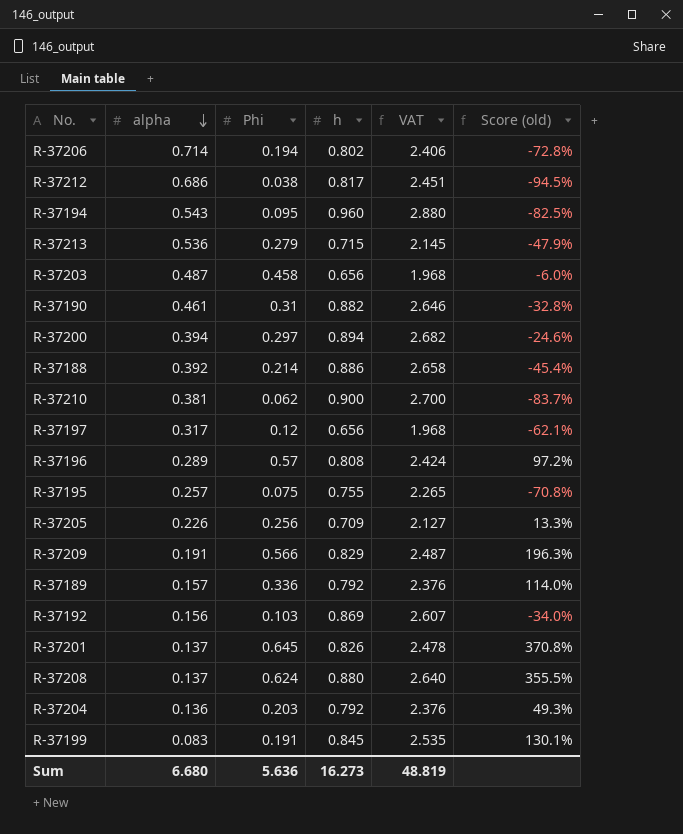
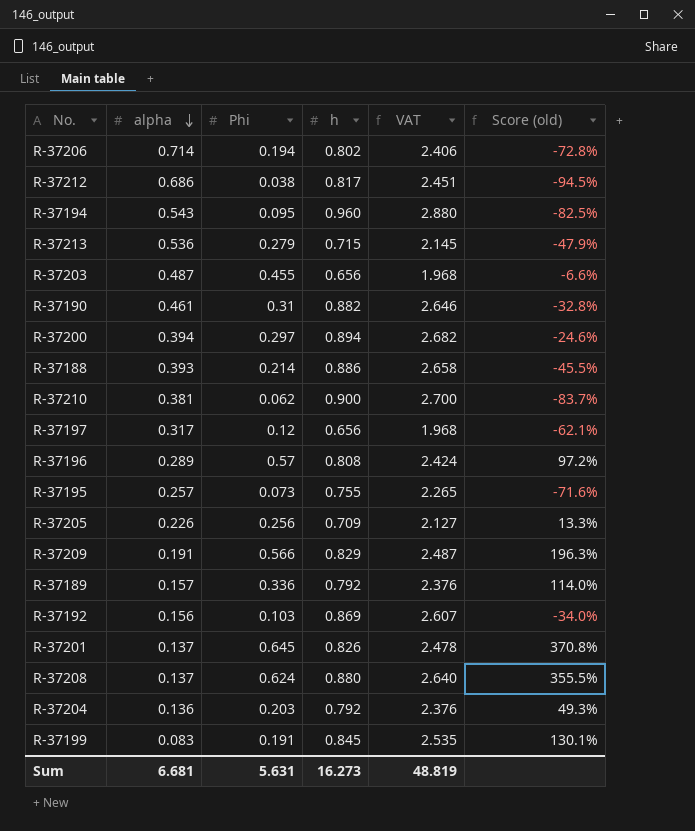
R-37203 | Phi: 0.458 -> 0.455
R-37203 | Score (old): -6.0% -> -6.6%
R-37188 | alpha: 0.392 -> 0.393
R-37188 | Score (old): -45.4% -> -45.5%
R-37195 | Phi: 0.075 -> 0.073
R-37195 | Score (old): -70.8% -> -71.6%
Sum | alpha: 6.680 -> 6.681
Sum | Phi: 5.636 -> 5.631

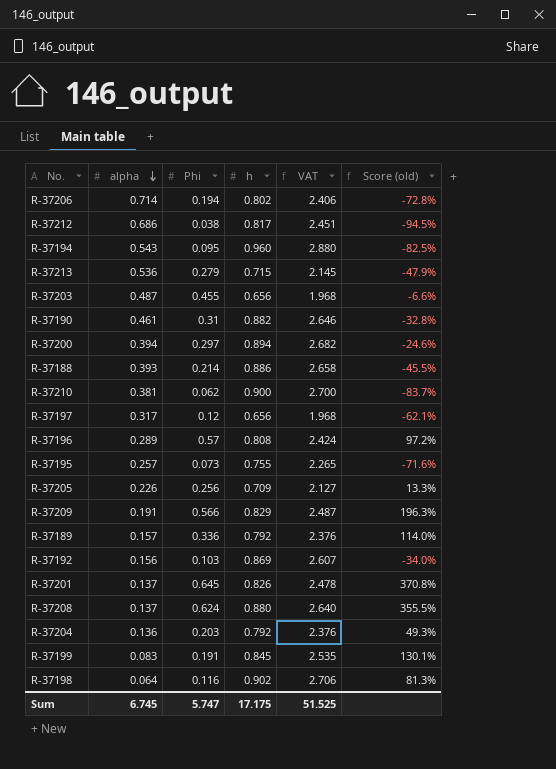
row R-37198: none -> 0.064 | 0.116 | 0.902 | 2.706 | 81.3%
Sum | alpha: 6.681 -> 6.745
Sum | Phi: 5.631 -> 5.747
Sum | h: 16.273 -> 17.175
Sum | VAT: 48.819 -> 51.525

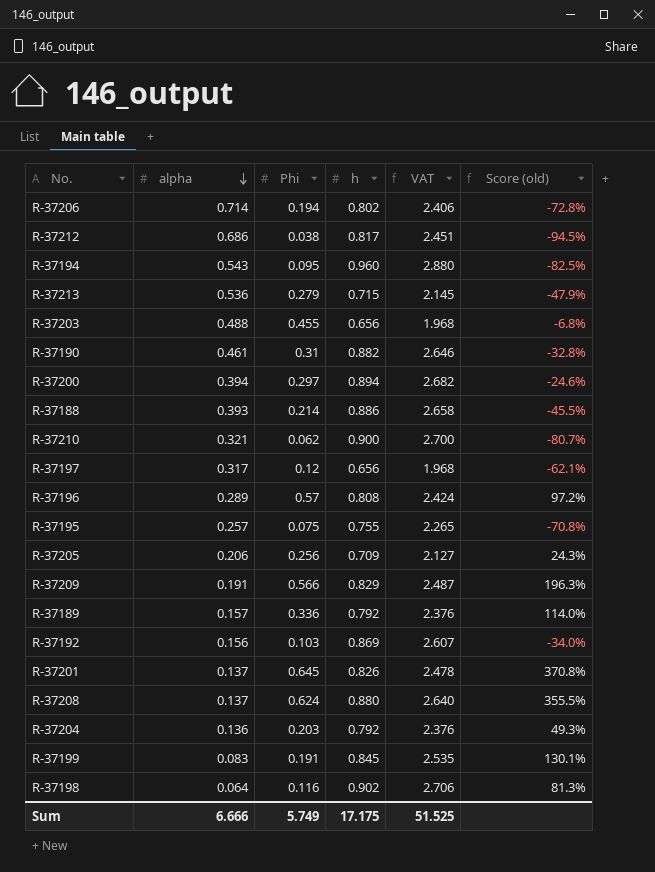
R-37203 | alpha: 0.487 -> 0.488
R-37203 | Score (old): -6.6% -> -6.8%
R-37210 | alpha: 0.381 -> 0.321
R-37210 | Score (old): -83.7% -> -80.7%
R-37195 | Phi: 0.073 -> 0.075
R-37195 | Score (old): -71.6% -> -70.8%
R-37205 | alpha: 0.226 -> 0.206
R-37205 | Score (old): 13.3% -> 24.3%
Sum | alpha: 6.745 -> 6.666
Sum | Phi: 5.747 -> 5.749

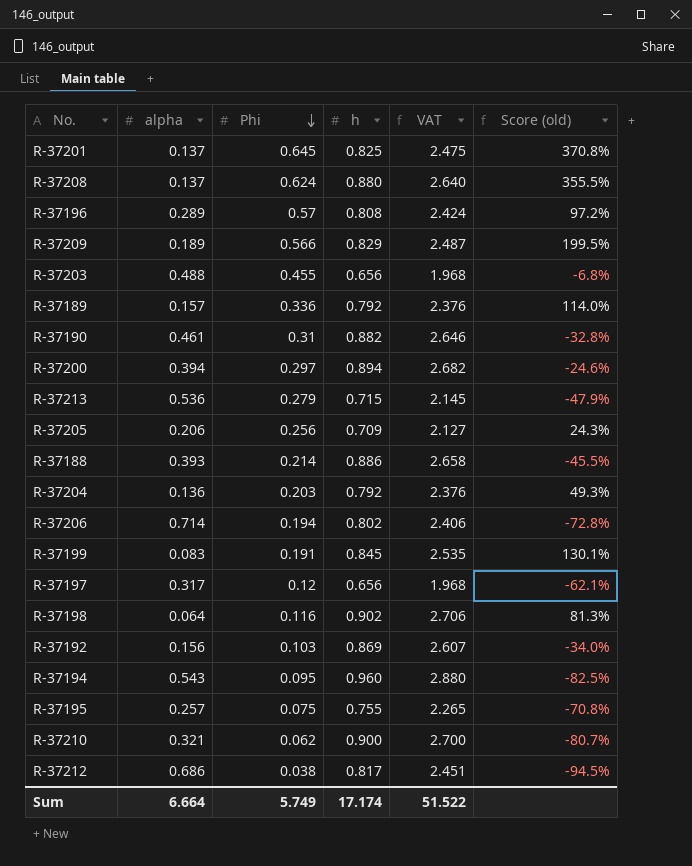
row order: alpha descending -> Phi descending
R-37201 | h: 0.826 -> 0.825
R-37201 | VAT: 2.478 -> 2.475
R-37209 | alpha: 0.191 -> 0.189
R-37209 | Score (old): 196.3% -> 199.5%
Sum | alpha: 6.666 -> 6.664
Sum | h: 17.175 -> 17.174
Sum | VAT: 51.525 -> 51.522

